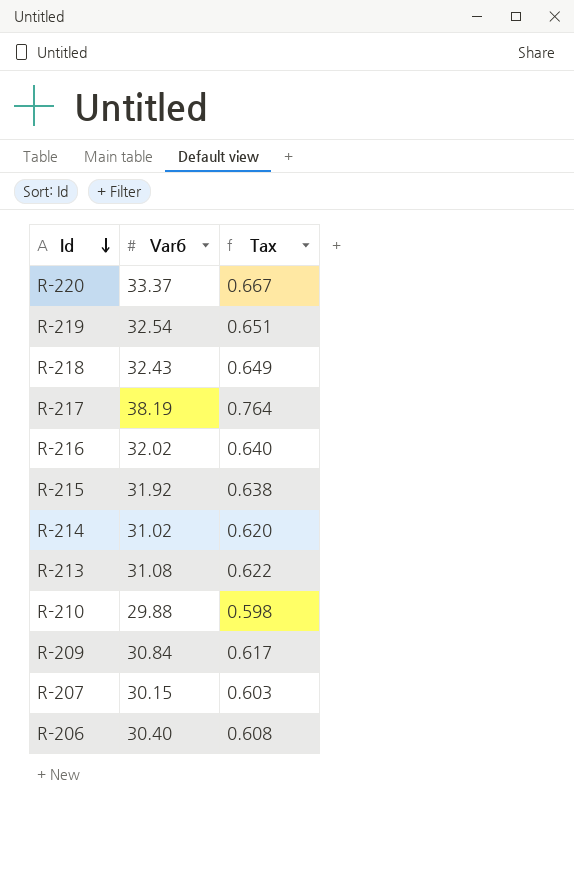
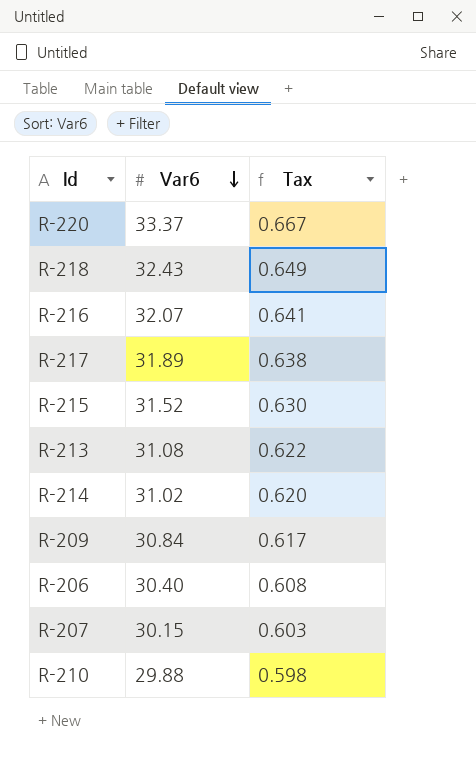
row order: Id descending -> Var6 descending
row R-219: 32.54 | 0.651 -> none
R-216 | Var6: 32.02 -> 32.07
R-216 | Tax: 0.640 -> 0.641
R-217 | Var6: 38.19 -> 31.89
R-217 | Tax: 0.764 -> 0.638
R-215 | Var6: 31.92 -> 31.52
R-215 | Tax: 0.638 -> 0.630

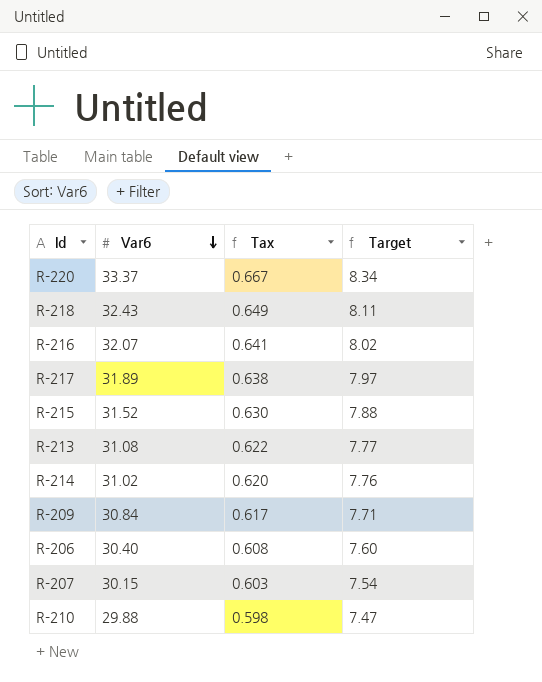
column Target | formula: none -> [Var6] * 0.25

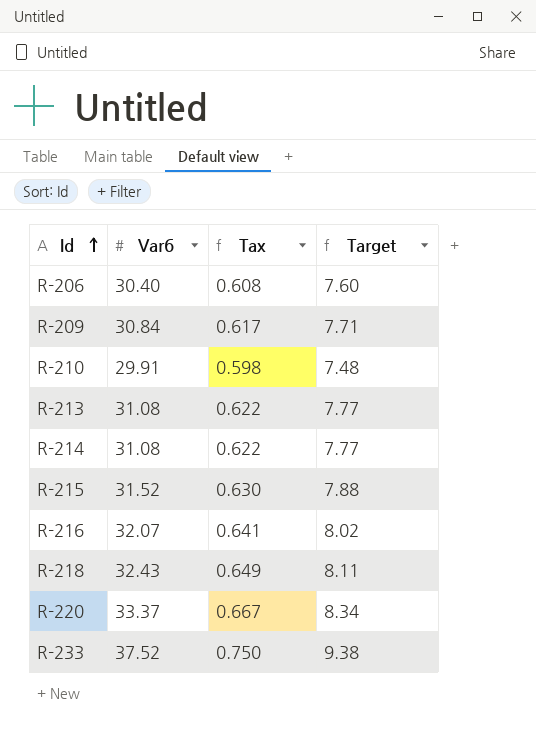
row order: Var6 descending -> Id ascending
row R-217: 31.89 | 0.638 | 7.97 -> none
row R-207: 30.15 | 0.603 | 7.54 -> none
R-210 | Var6: 29.88 -> 29.91
R-210 | Target: 7.47 -> 7.48
R-214 | Var6: 31.02 -> 31.08
R-214 | Tax: 0.620 -> 0.622
R-214 | Target: 7.76 -> 7.77
row R-233: none -> 37.52 | 0.750 | 9.38

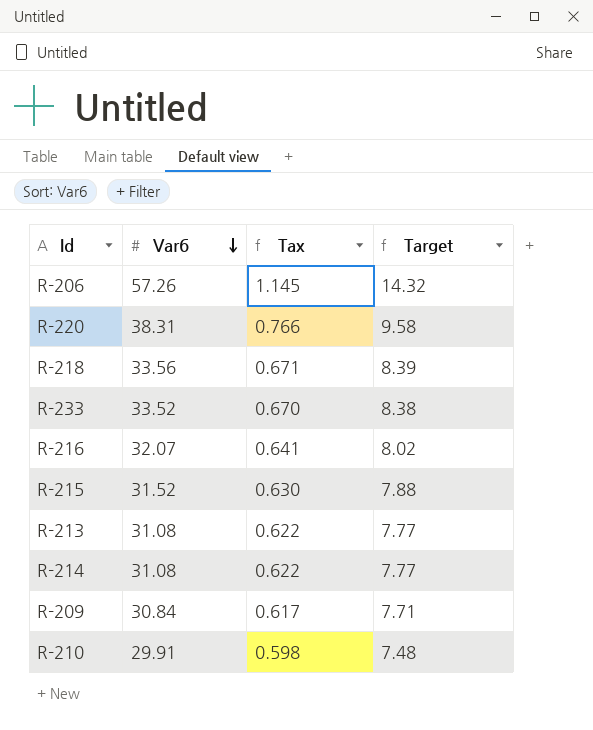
row order: Id ascending -> Var6 descending
R-206 | Var6: 30.40 -> 57.26
R-206 | Tax: 0.608 -> 1.145
R-206 | Target: 7.60 -> 14.32
R-220 | Var6: 33.37 -> 38.31
R-220 | Tax: 0.667 -> 0.766
R-220 | Target: 8.34 -> 9.58
R-218 | Var6: 32.43 -> 33.56
R-218 | Tax: 0.649 -> 0.671
R-218 | Target: 8.11 -> 8.39
R-233 | Var6: 37.52 -> 33.52
R-233 | Tax: 0.750 -> 0.670
R-233 | Target: 9.38 -> 8.38

